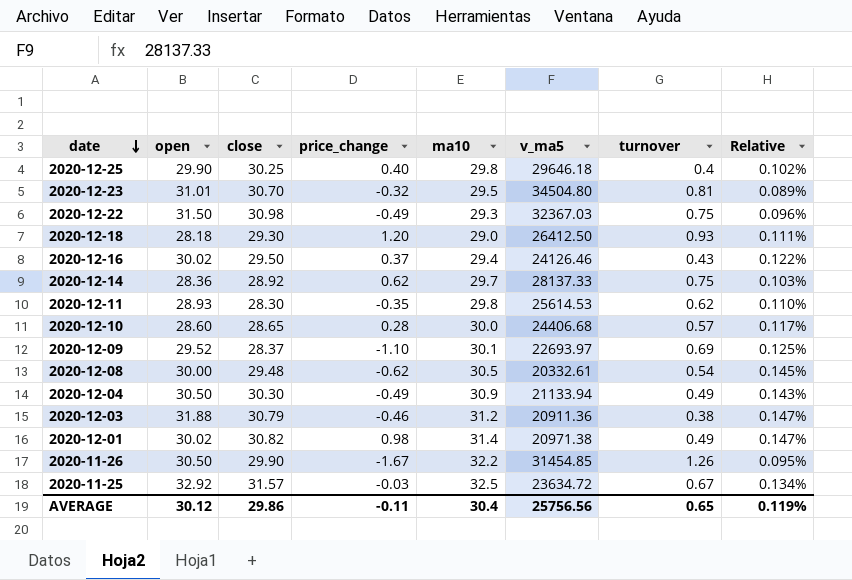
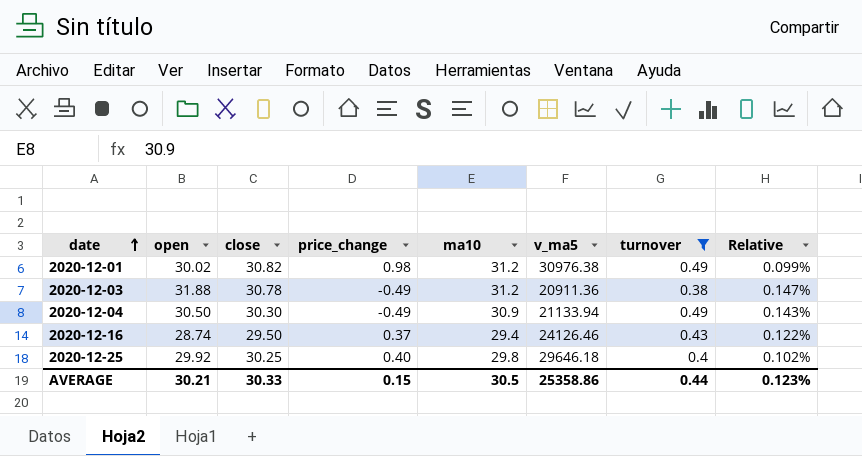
filter: none -> turnover <= 0.49
row order: date descending -> date ascending
2020-12-01 | ma10: 31.4 -> 31.2
2020-12-01 | v_ma5: 20971.38 -> 30976.38
2020-12-01 | Relative: 0.147% -> 0.099%
2020-12-03 | close: 30.79 -> 30.78
2020-12-03 | price_change: -0.46 -> -0.49
2020-12-16 | open: 30.02 -> 28.74
2020-12-25 | open: 29.90 -> 29.92
AVERAGE | open: 30.12 -> 30.21
AVERAGE | close: 29.86 -> 30.33
AVERAGE | price_change: -0.11 -> 0.15
AVERAGE | ma10: 30.4 -> 30.5
AVERAGE | v_ma5: 25756.56 -> 25358.86
AVERAGE | turnover: 0.65 -> 0.44
AVERAGE | Relative: 0.119% -> 0.123%

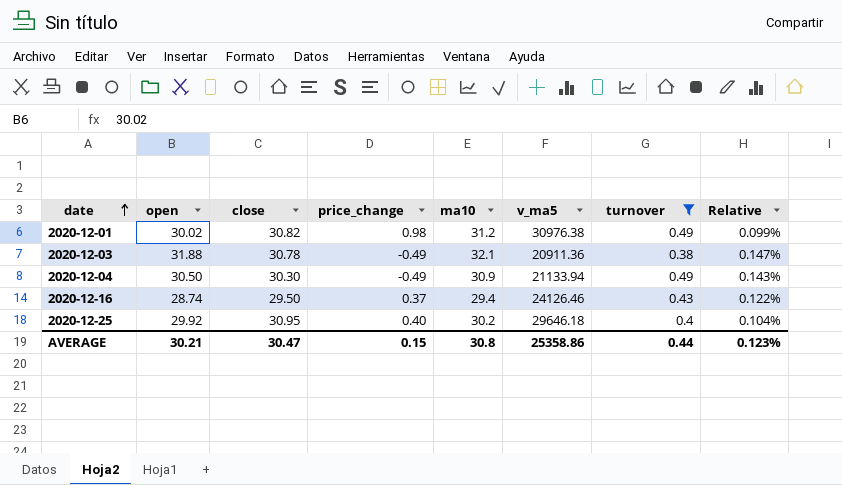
2020-12-03 | ma10: 31.2 -> 32.1
2020-12-25 | close: 30.25 -> 30.95
2020-12-25 | ma10: 29.8 -> 30.2
2020-12-25 | Relative: 0.102% -> 0.104%
AVERAGE | close: 30.33 -> 30.47
AVERAGE | ma10: 30.5 -> 30.8

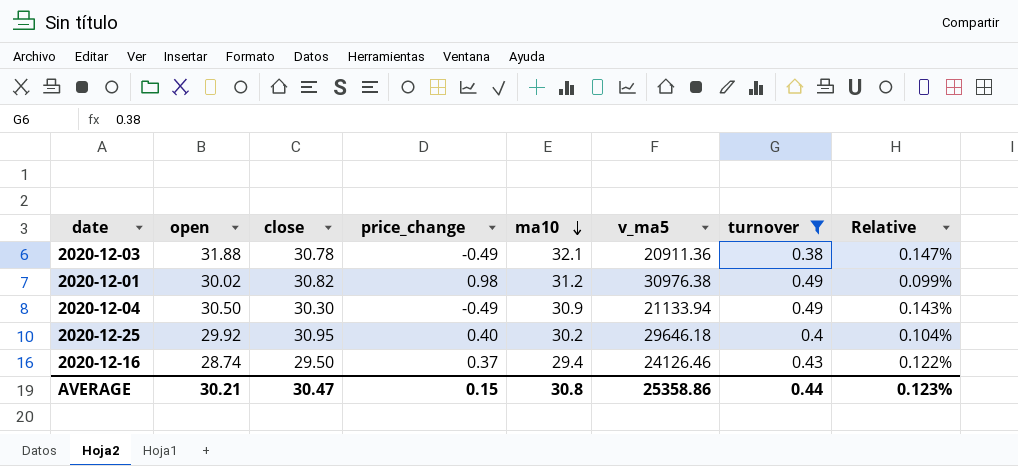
row order: date ascending -> ma10 descending

